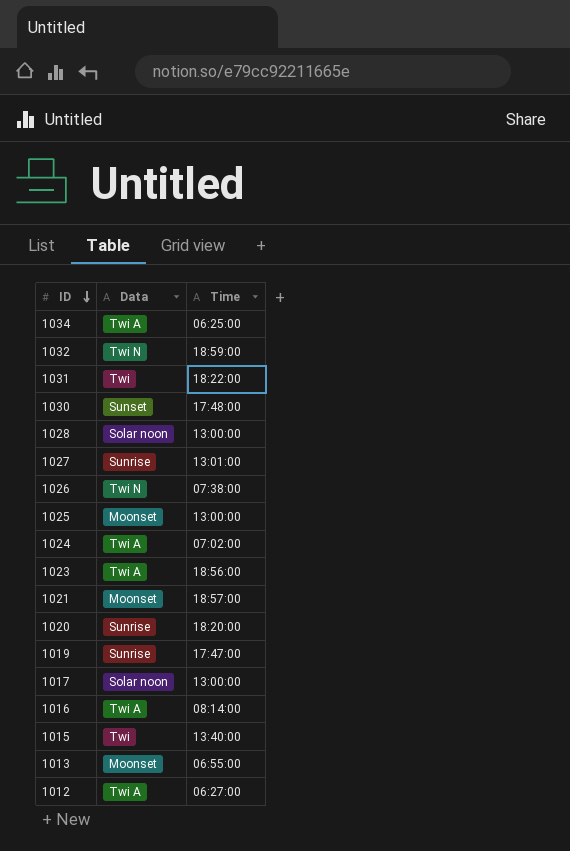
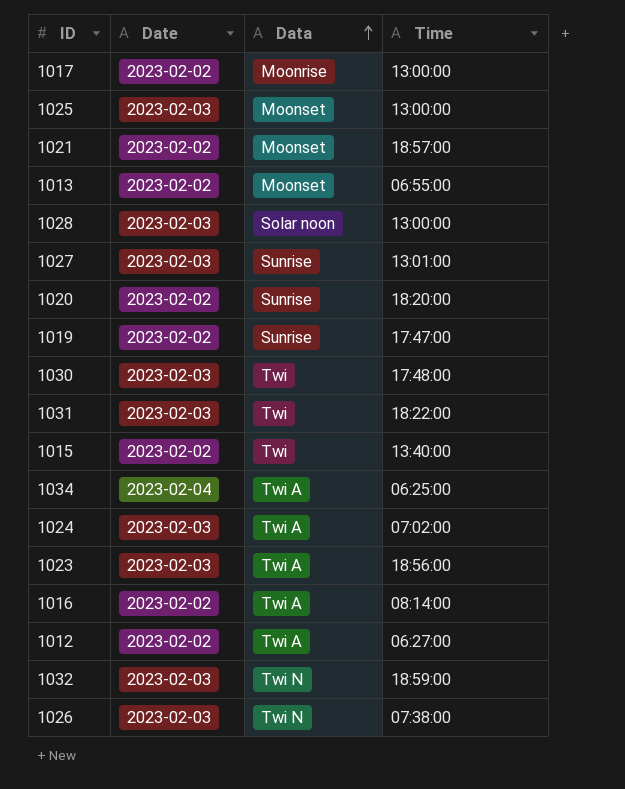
row order: ID descending -> Data ascending
column Date | position: none -> 2
1017 | Data: Solar noon -> Moonrise
1030 | Data: Sunset -> Twi

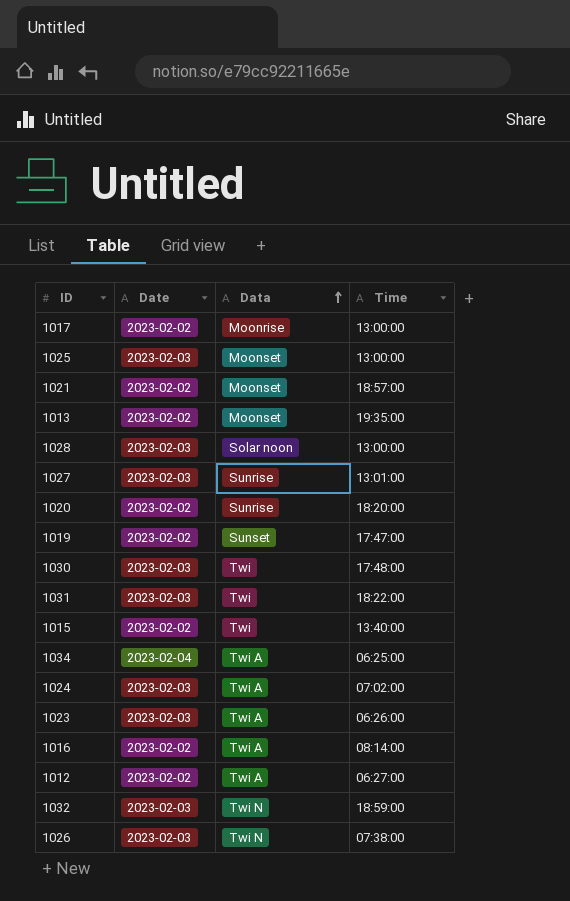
1013 | Time: 06:55:00 -> 19:35:00
1019 | Data: Sunrise -> Sunset
1023 | Time: 18:56:00 -> 06:26:00

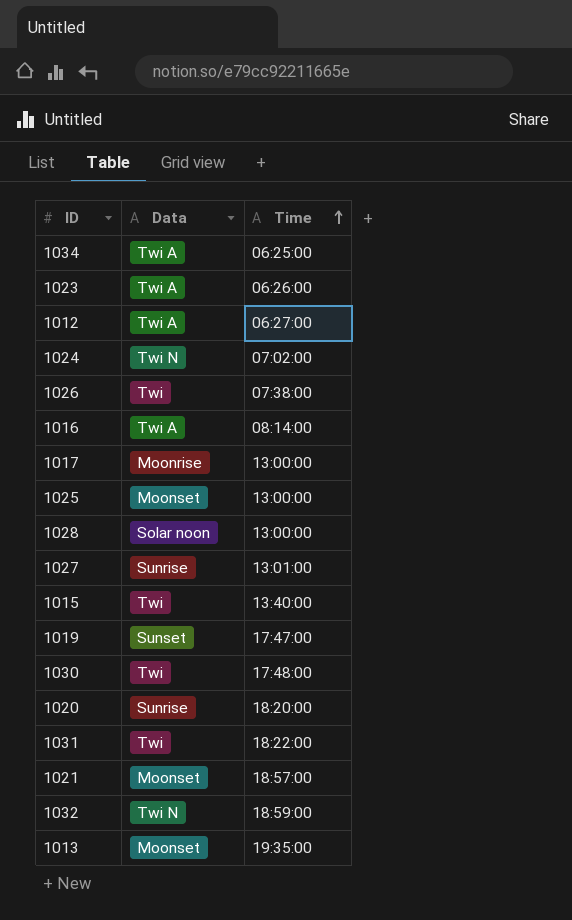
row order: Data ascending -> Time ascending
column Date | position: 2 -> none
1024 | Data: Twi A -> Twi N
1026 | Data: Twi N -> Twi

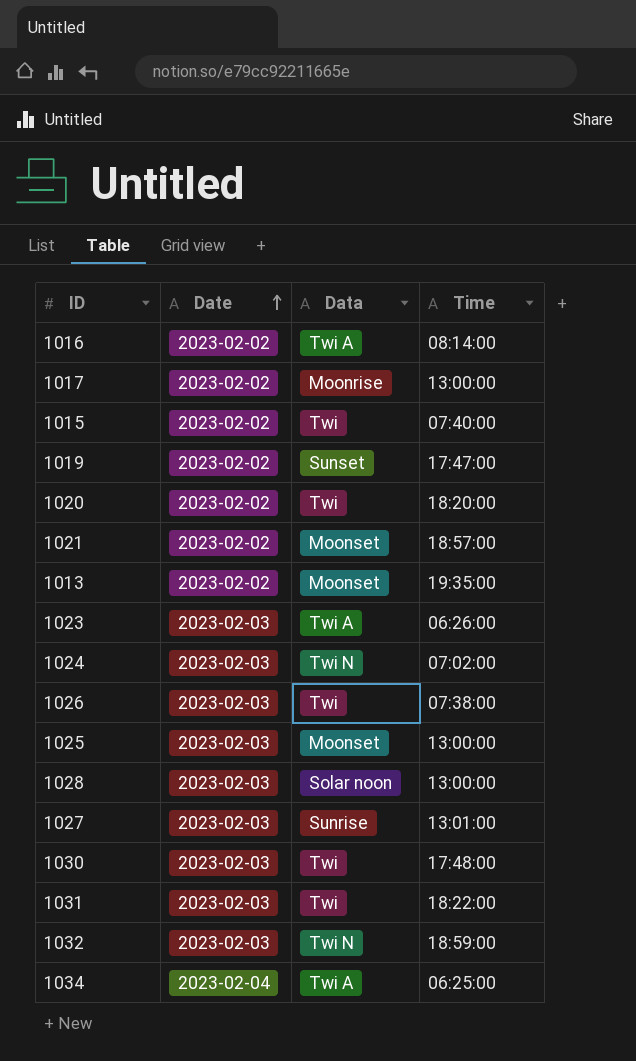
row order: Time ascending -> Date ascending
column Date | position: none -> 2
row 1012: Twi A | 06:27:00 -> none
1015 | Time: 13:40:00 -> 07:40:00
1020 | Data: Sunrise -> Twi

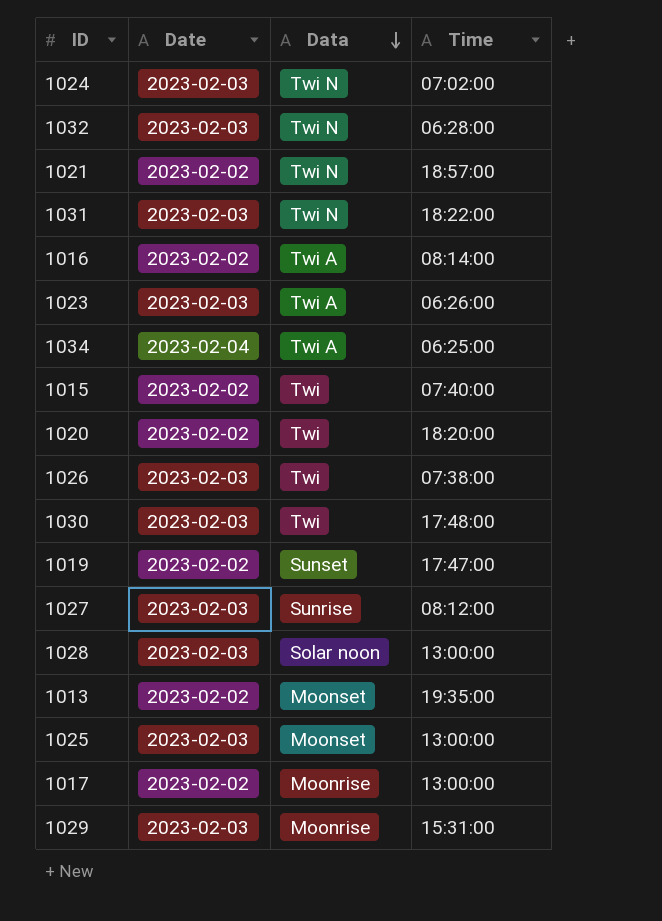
row order: Date ascending -> Data descending
1032 | Time: 18:59:00 -> 06:28:00
1021 | Data: Moonset -> Twi N
1031 | Data: Twi -> Twi N
1027 | Time: 13:01:00 -> 08:12:00
row 1029: none -> 2023-02-03 | Moonrise | 15:31:00

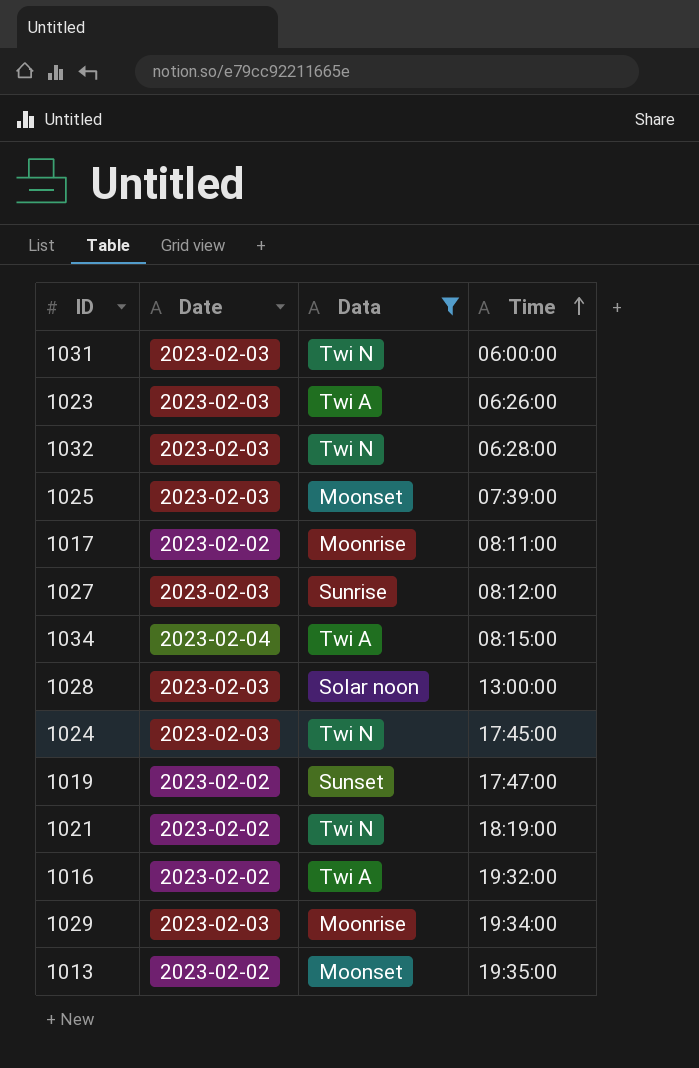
filter: none -> Data != Twi
row order: Data descending -> Time ascending
1031 | Time: 18:22:00 -> 06:00:00
1025 | Time: 13:00:00 -> 07:39:00
1017 | Time: 13:00:00 -> 08:11:00
1034 | Time: 06:25:00 -> 08:15:00
1024 | Time: 07:02:00 -> 17:45:00
1021 | Time: 18:57:00 -> 18:19:00
1016 | Time: 08:14:00 -> 19:32:00
1029 | Time: 15:31:00 -> 19:34:00

